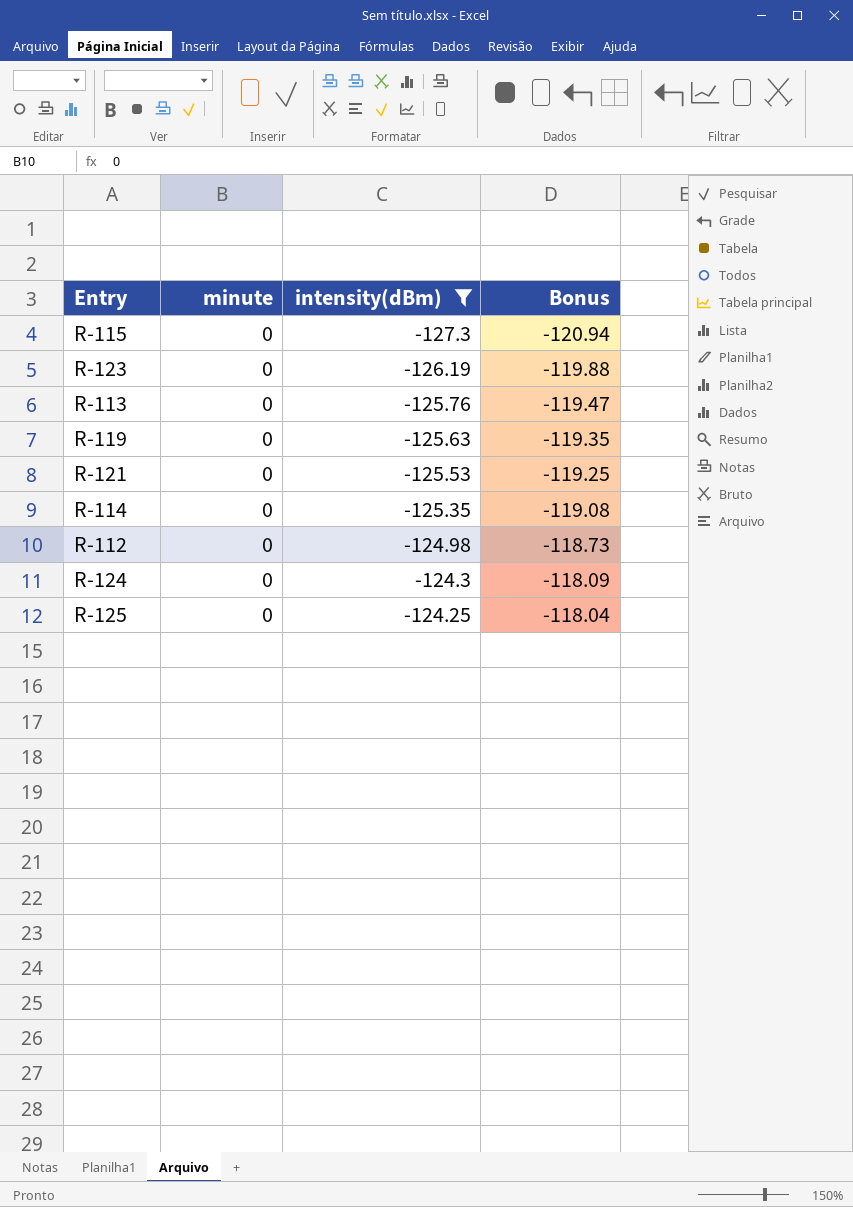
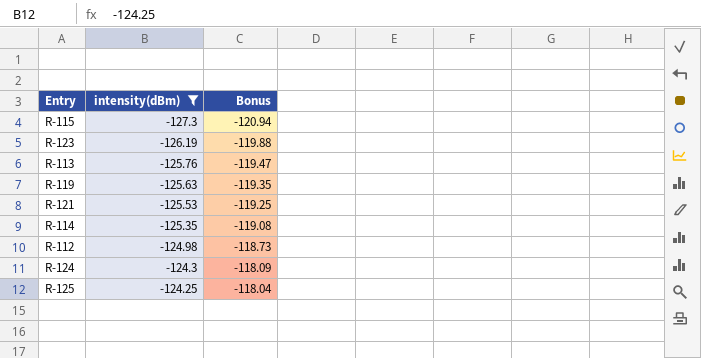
column minute | position: 2 -> none

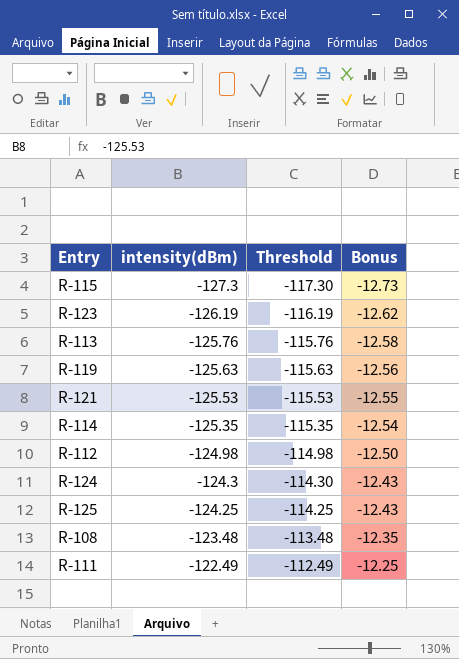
filter: intensity(dBm) <= -124.25 -> none
column Threshold | formula: none -> [intensity(dBm)] + 10
column Bonus | formula: [intensity(dBm)] * 0.95 -> [intensity(dBm)] * 0.1

